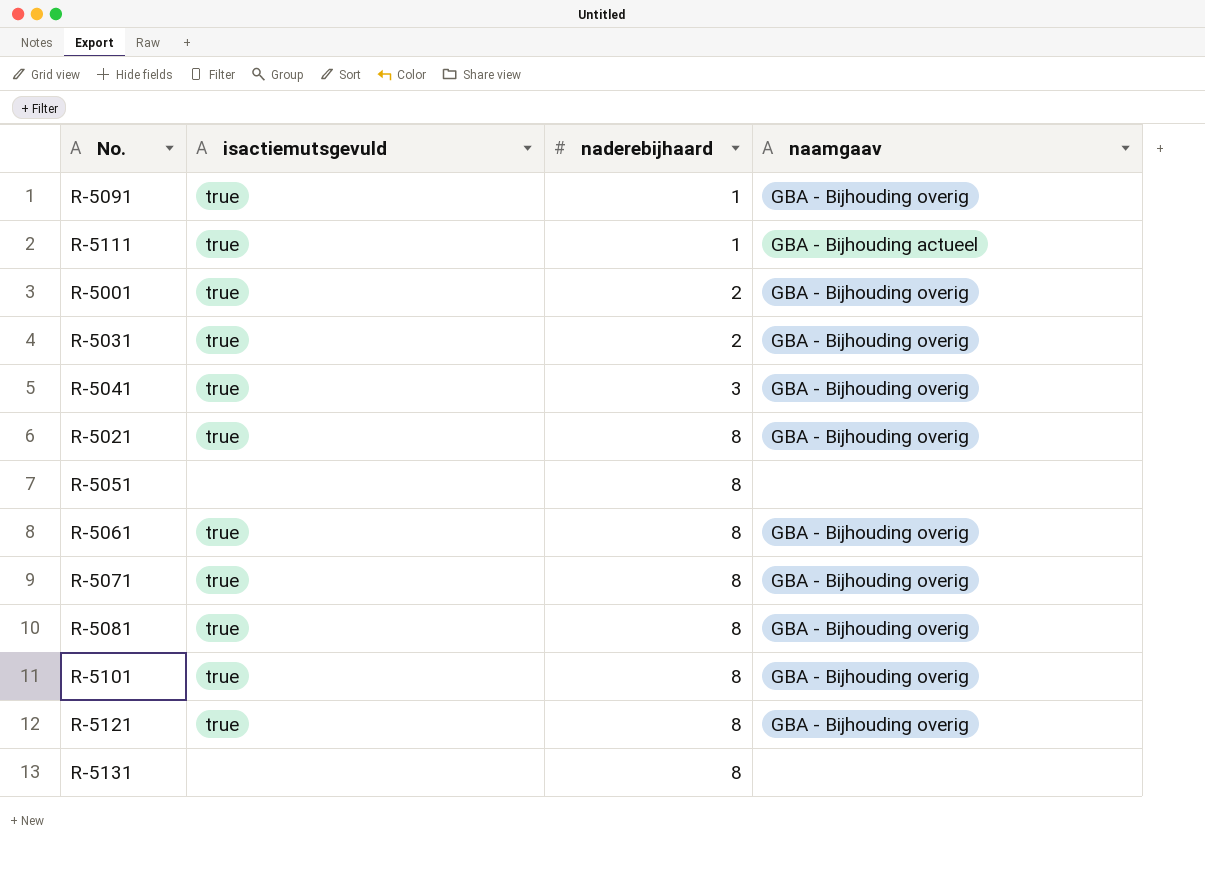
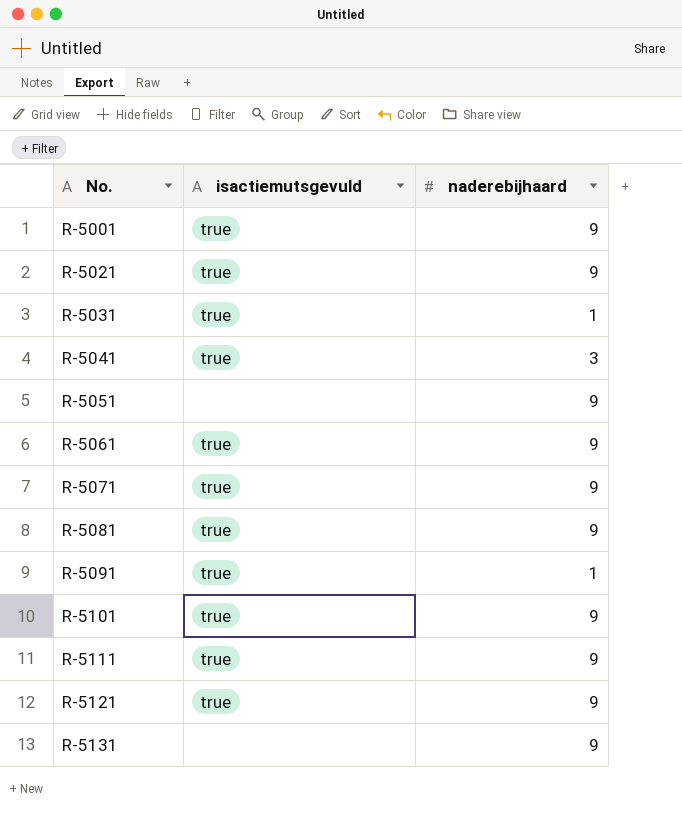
row order: naderebijhaard ascending -> No. ascending
column naamgaav | position: 4 -> none
R-5001 | naderebijhaard: 2 -> 9
R-5021 | naderebijhaard: 8 -> 9
R-5031 | naderebijhaard: 2 -> 1
R-5051 | naderebijhaard: 8 -> 9
R-5061 | naderebijhaard: 8 -> 9
R-5071 | naderebijhaard: 8 -> 9
R-5081 | naderebijhaard: 8 -> 9
R-5101 | naderebijhaard: 8 -> 9
R-5111 | naderebijhaard: 1 -> 9
R-5121 | naderebijhaard: 8 -> 9
R-5131 | naderebijhaard: 8 -> 9

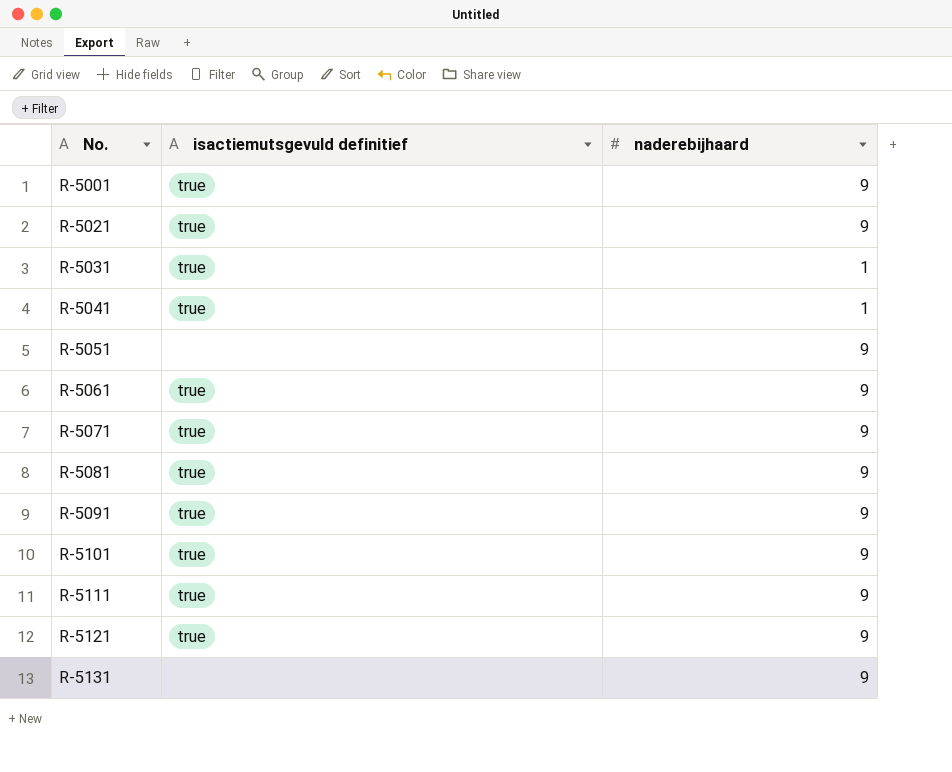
column name: isactiemutsgevuld -> isactiemutsgevuld definitief
R-5041 | naderebijhaard: 3 -> 1
R-5091 | naderebijhaard: 1 -> 9

